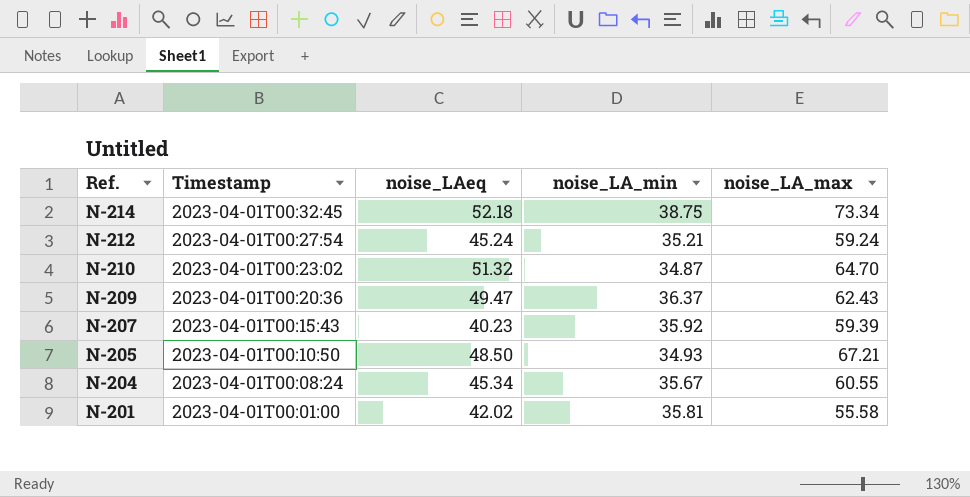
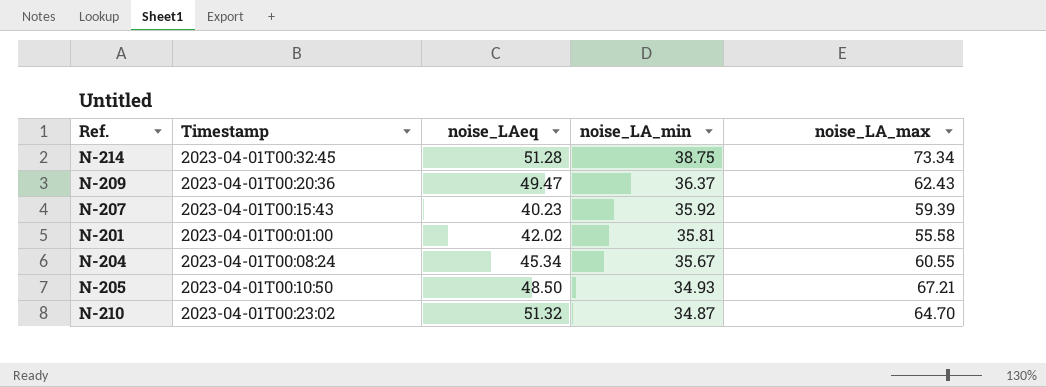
row order: Ref. descending -> noise_LA_min descending
row N-212: 2023-04-01T00:27:54 | 45.24 | 35.21 | 59.24 -> none
N-214 | noise_LAeq: 52.18 -> 51.28

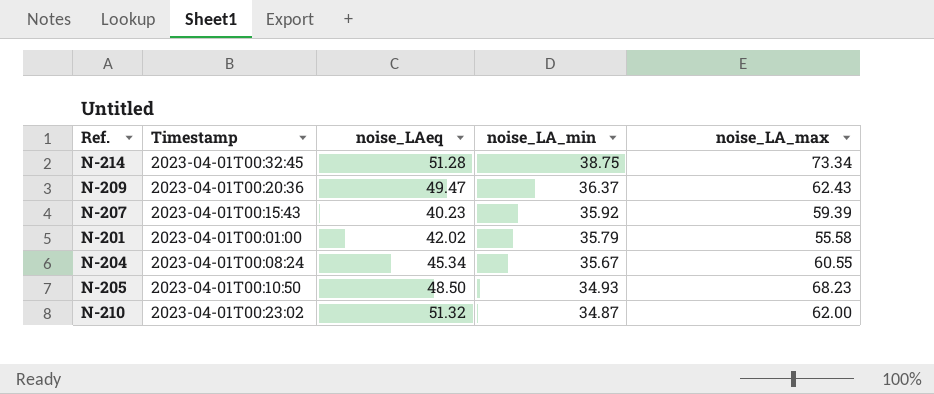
N-201 | noise_LA_min: 35.81 -> 35.79
N-205 | noise_LA_max: 67.21 -> 68.23
N-210 | noise_LA_max: 64.70 -> 62.00

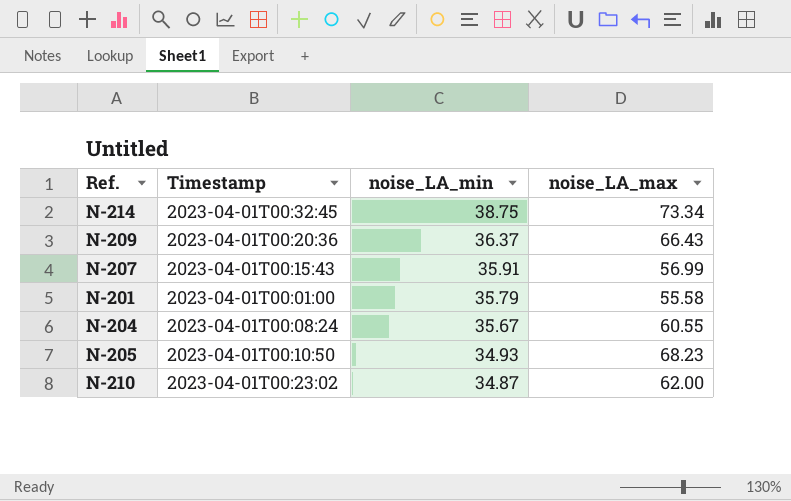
column noise_LAeq | position: 3 -> none
N-209 | noise_LA_max: 62.43 -> 66.43
N-207 | noise_LA_min: 35.92 -> 35.91
N-207 | noise_LA_max: 59.39 -> 56.99

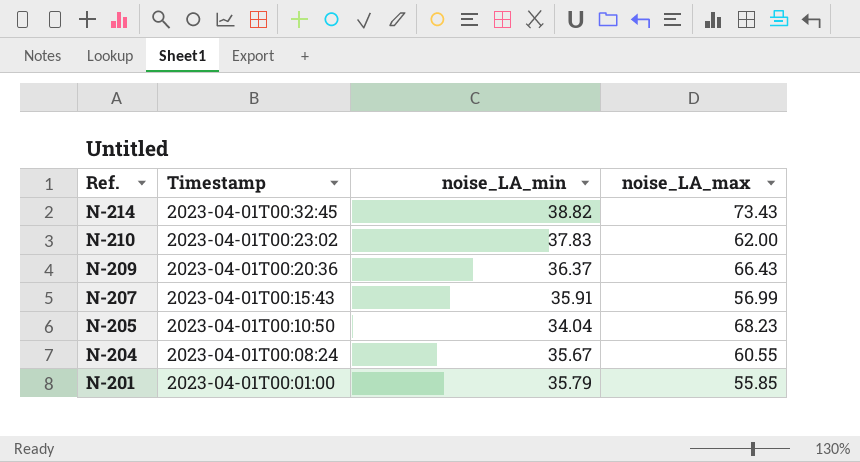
row order: noise_LA_min descending -> Ref. descending
N-214 | noise_LA_min: 38.75 -> 38.82
N-214 | noise_LA_max: 73.34 -> 73.43
N-210 | noise_LA_min: 34.87 -> 37.83
N-205 | noise_LA_min: 34.93 -> 34.04
N-201 | noise_LA_max: 55.58 -> 55.85

